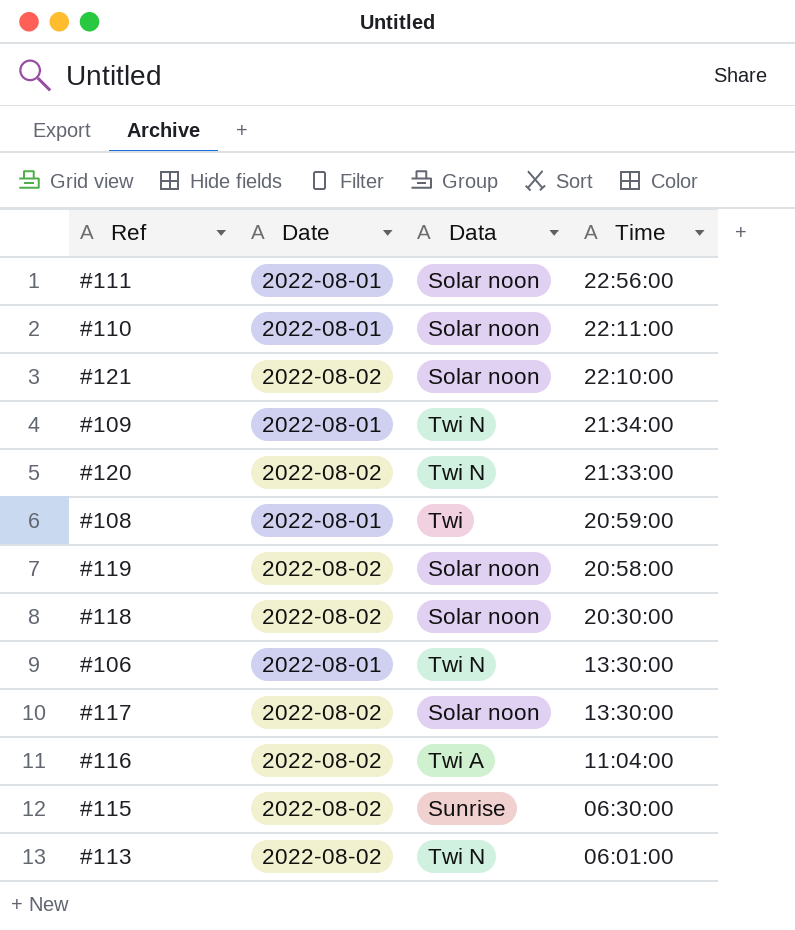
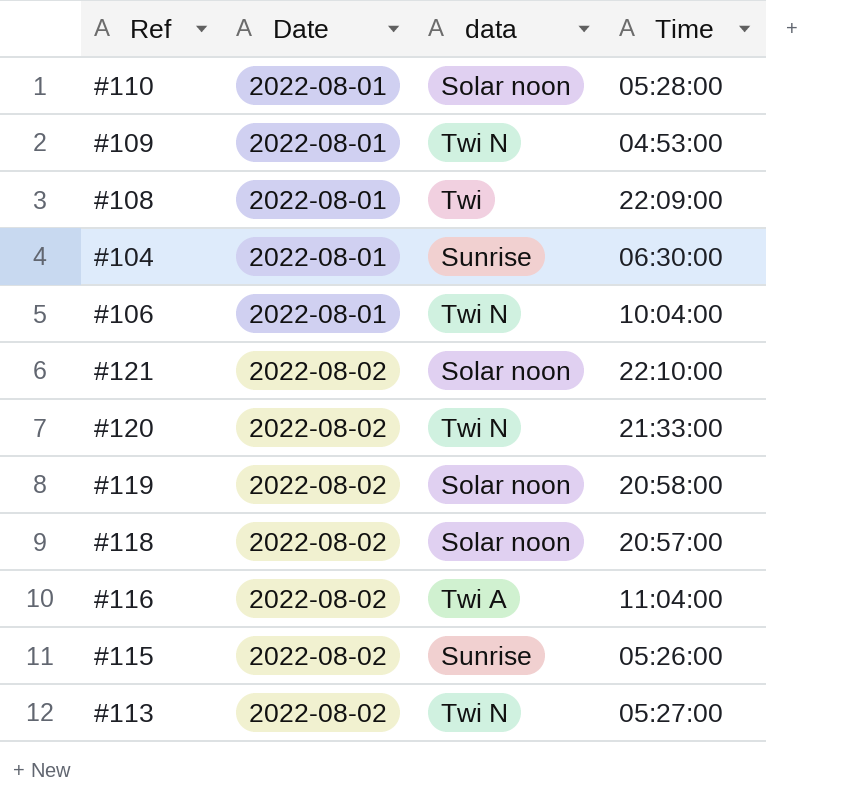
row order: Time descending -> Date ascending
column name: Data -> data
row #111: 2022-08-01 | Solar noon | 22:56:00 -> none
row #117: 2022-08-02 | Solar noon | 13:30:00 -> none
#110 | Time: 22:11:00 -> 05:28:00
#109 | Time: 21:34:00 -> 04:53:00
#108 | Time: 20:59:00 -> 22:09:00
row #104: none -> 2022-08-01 | Sunrise | 06:30:00
#106 | Time: 13:30:00 -> 10:04:00
#118 | Time: 20:30:00 -> 20:57:00
#115 | Time: 06:30:00 -> 05:26:00
#113 | Time: 06:01:00 -> 05:27:00

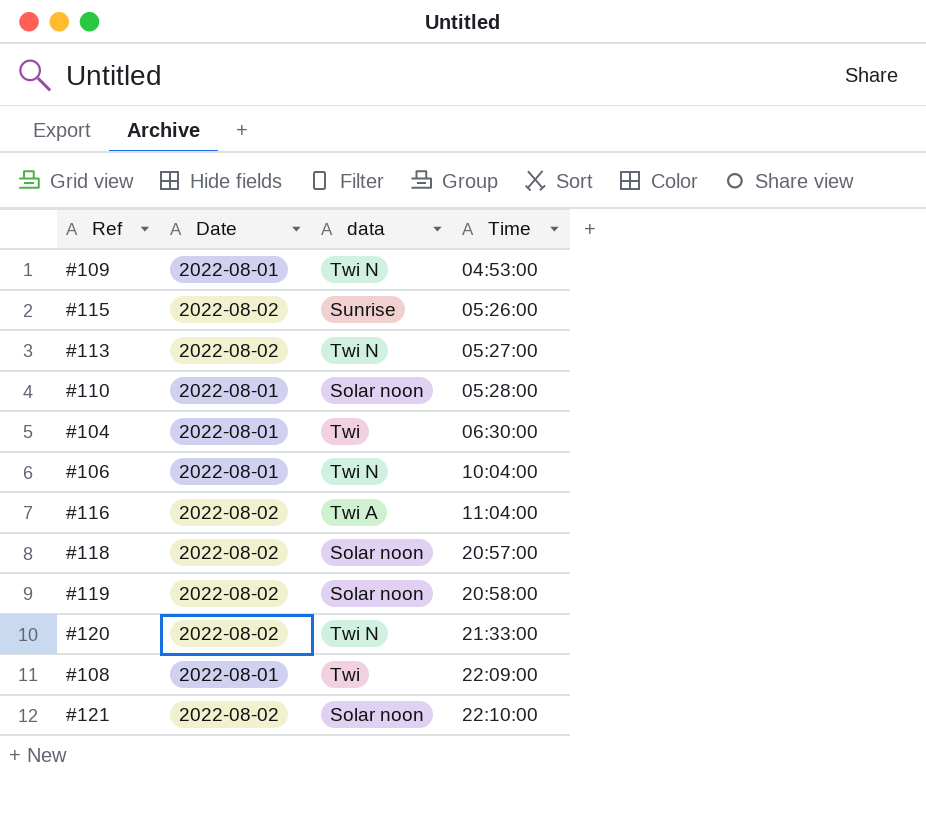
row order: Date ascending -> Time ascending
#104 | data: Sunrise -> Twi

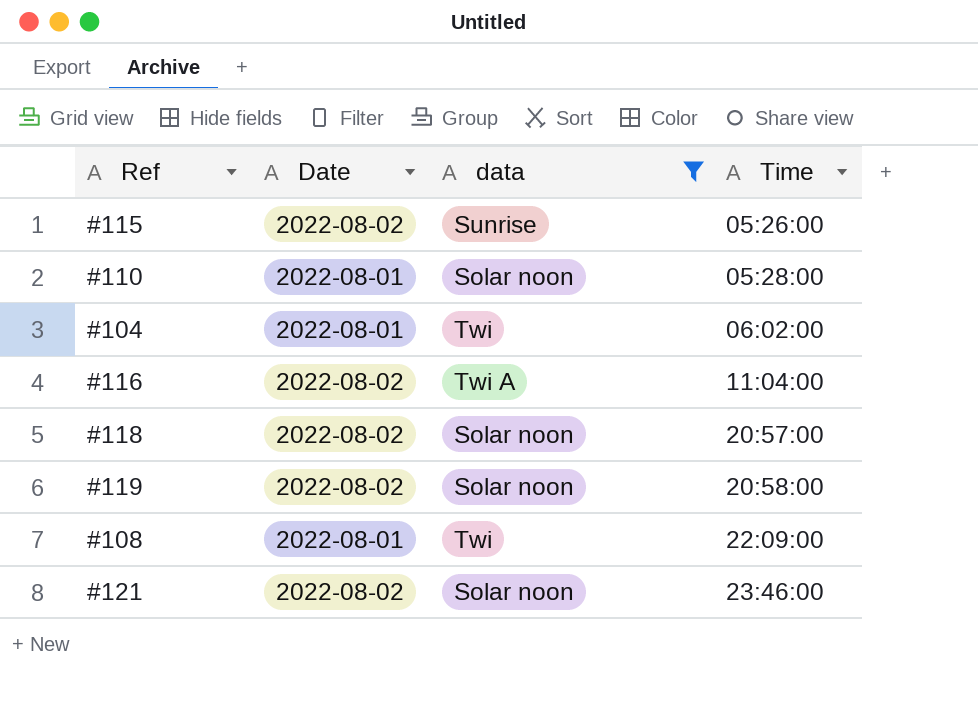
filter: none -> data != Twi N
#104 | Time: 06:30:00 -> 06:02:00
#121 | Time: 22:10:00 -> 23:46:00

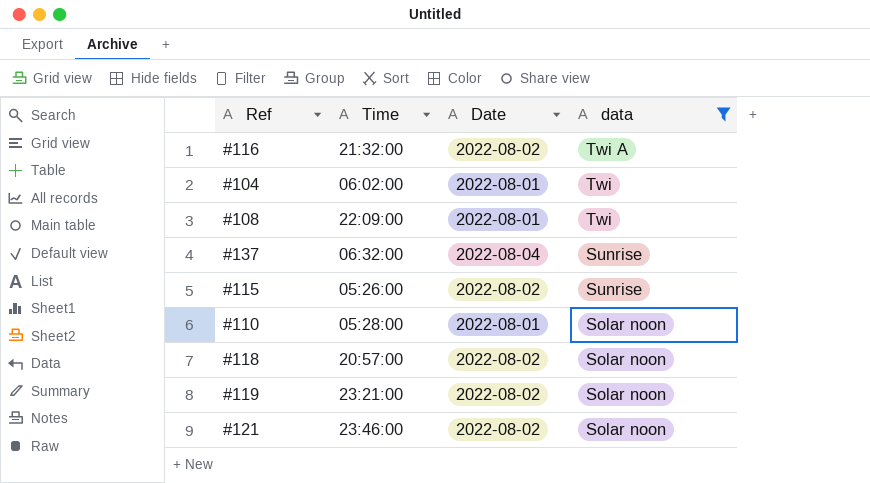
row order: Time ascending -> data descending
column Time | position: 4 -> 2
#116 | Time: 11:04:00 -> 21:32:00
row #137: none -> 06:32:00 | 2022-08-04 | Sunrise
#119 | Time: 20:58:00 -> 23:21:00

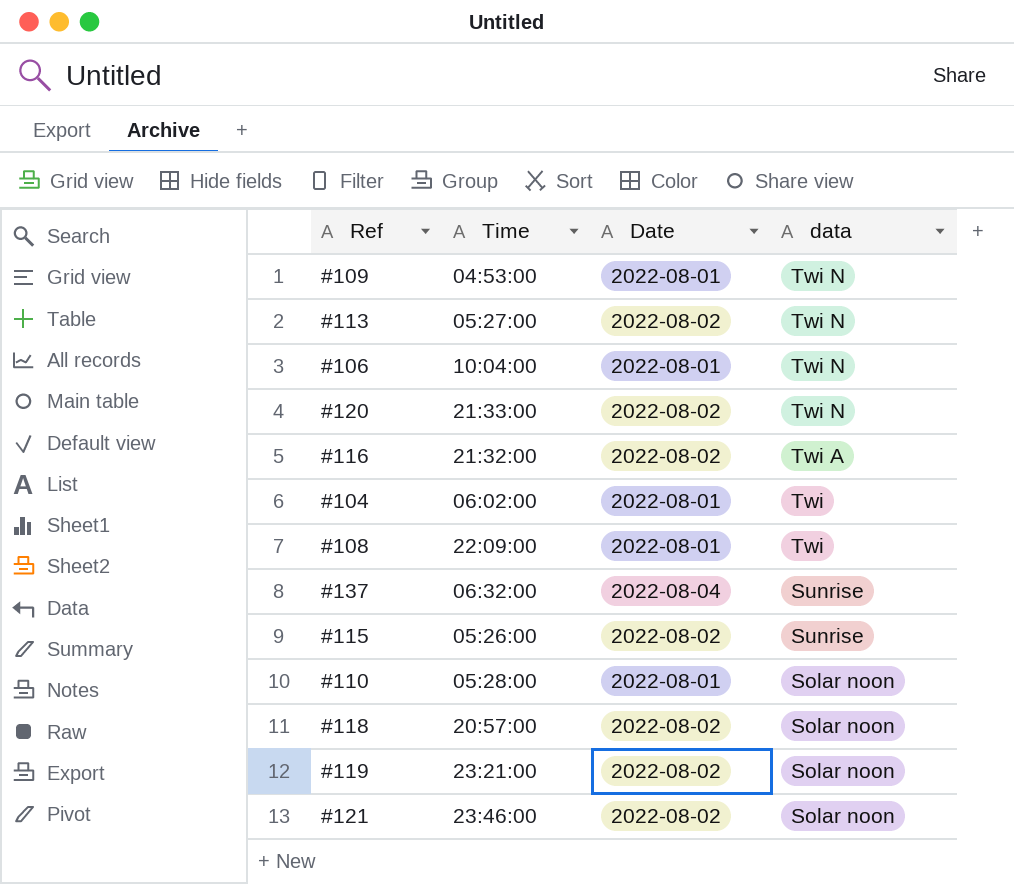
filter: data != Twi N -> none

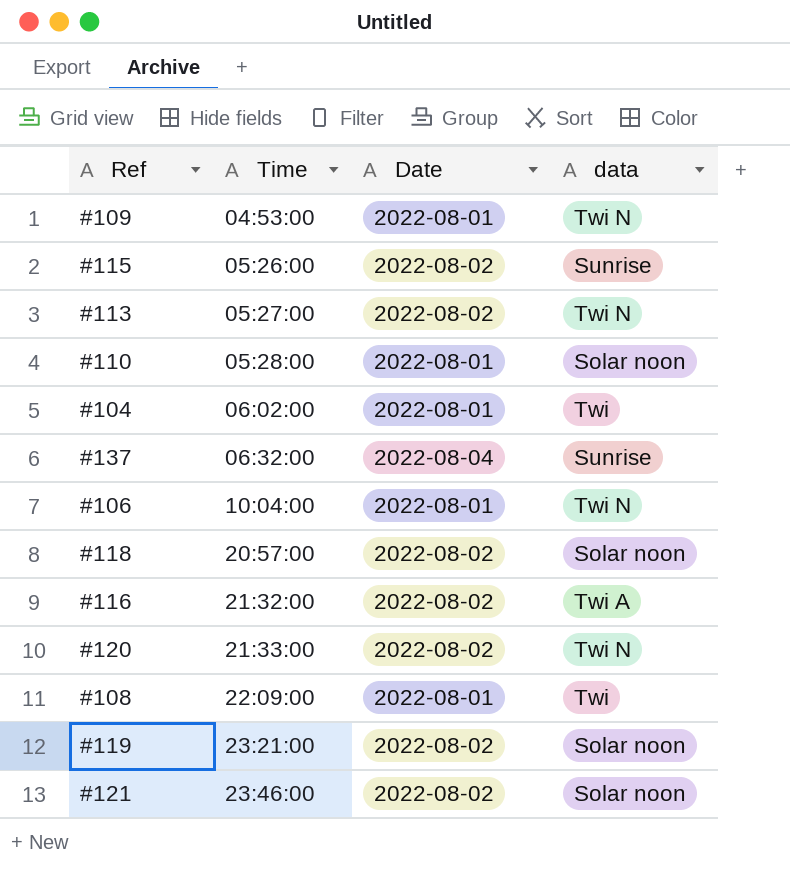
row order: data descending -> Time ascending

